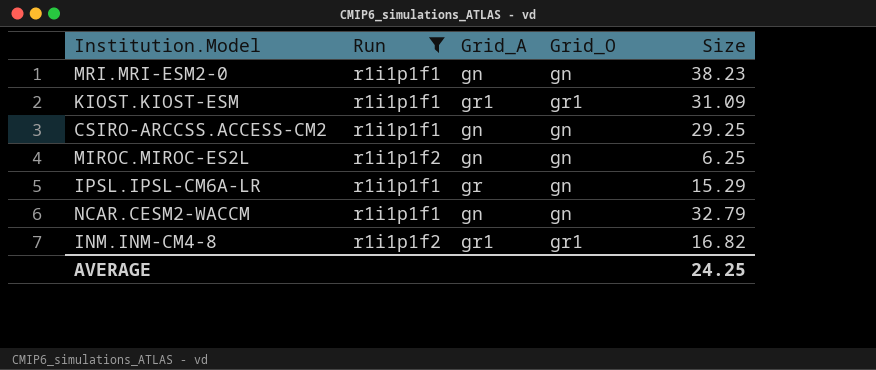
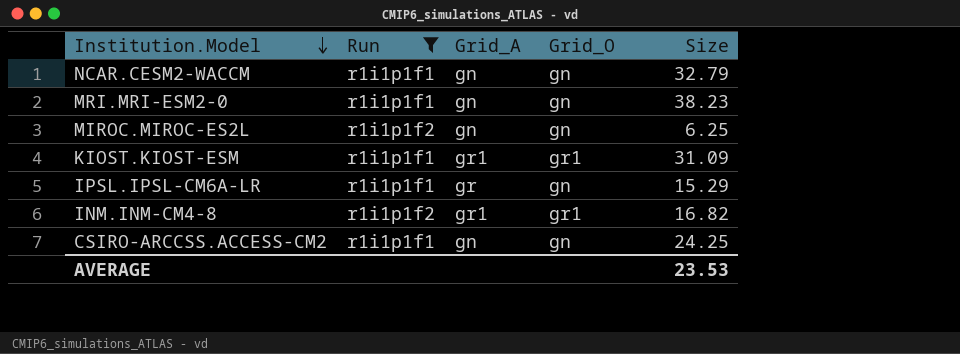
row order: none -> Institution.Model descending
CSIRO-ARCCSS.ACCESS-CM2 | Size: 29.25 -> 24.25
AVERAGE | Size: 24.25 -> 23.53

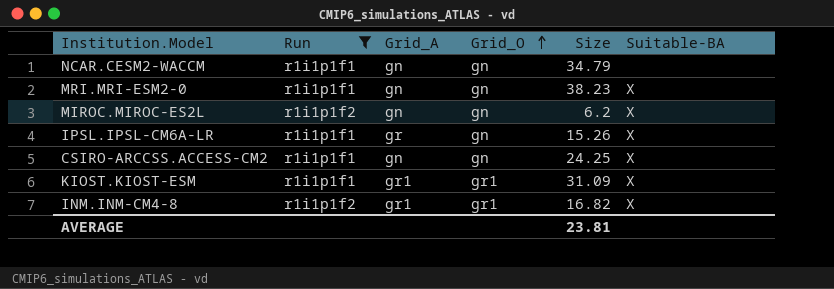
row order: Institution.Model descending -> Grid_O ascending
column Suitable-BA | position: none -> 6
NCAR.CESM2-WACCM | Size: 32.79 -> 34.79
MIROC.MIROC-ES2L | Size: 6.25 -> 6.2
IPSL.IPSL-CM6A-LR | Size: 15.29 -> 15.26
AVERAGE | Size: 23.53 -> 23.81

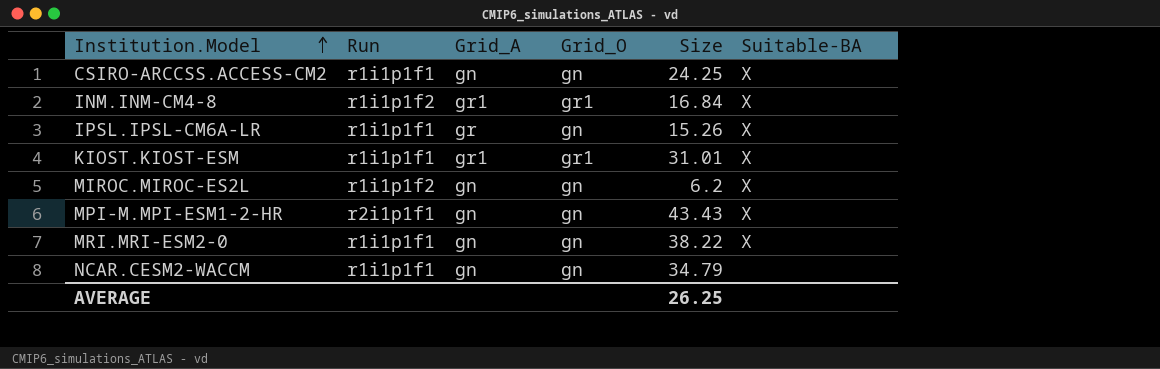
filter: Run != r2i1p1f1 -> none
row order: Grid_O ascending -> Institution.Model ascending
INM.INM-CM4-8 | Size: 16.82 -> 16.84
KIOST.KIOST-ESM | Size: 31.09 -> 31.01
MRI.MRI-ESM2-0 | Size: 38.23 -> 38.22
AVERAGE | Size: 23.81 -> 26.25

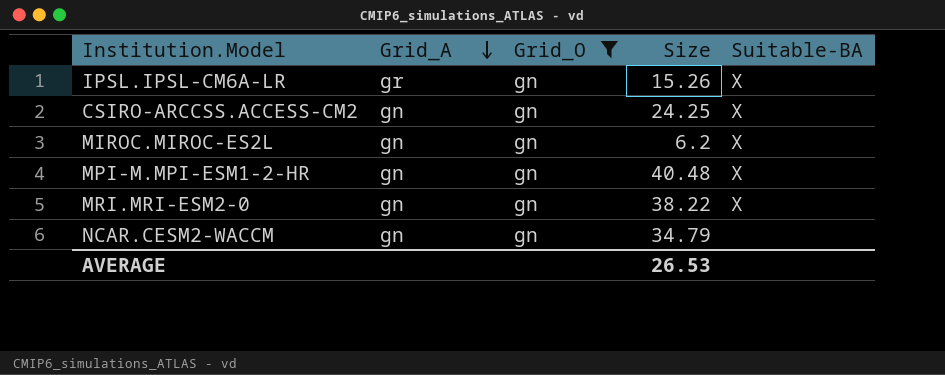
filter: none -> Grid_O = gn
row order: Institution.Model ascending -> Grid_A descending
column Run | position: 2 -> none
MPI-M.MPI-ESM1-2-HR | Size: 43.43 -> 40.48
AVERAGE | Size: 26.25 -> 26.53

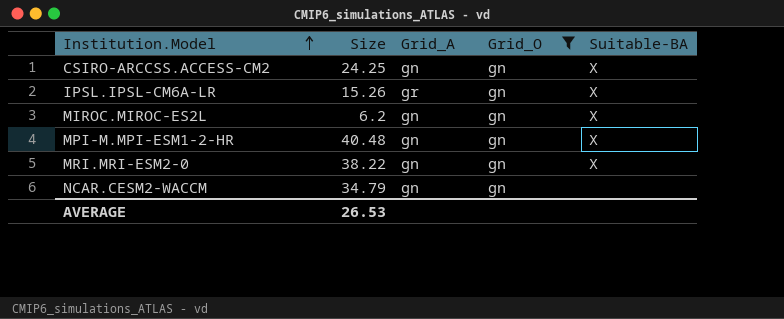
row order: Grid_A descending -> Institution.Model ascending
column Size | position: 4 -> 2

